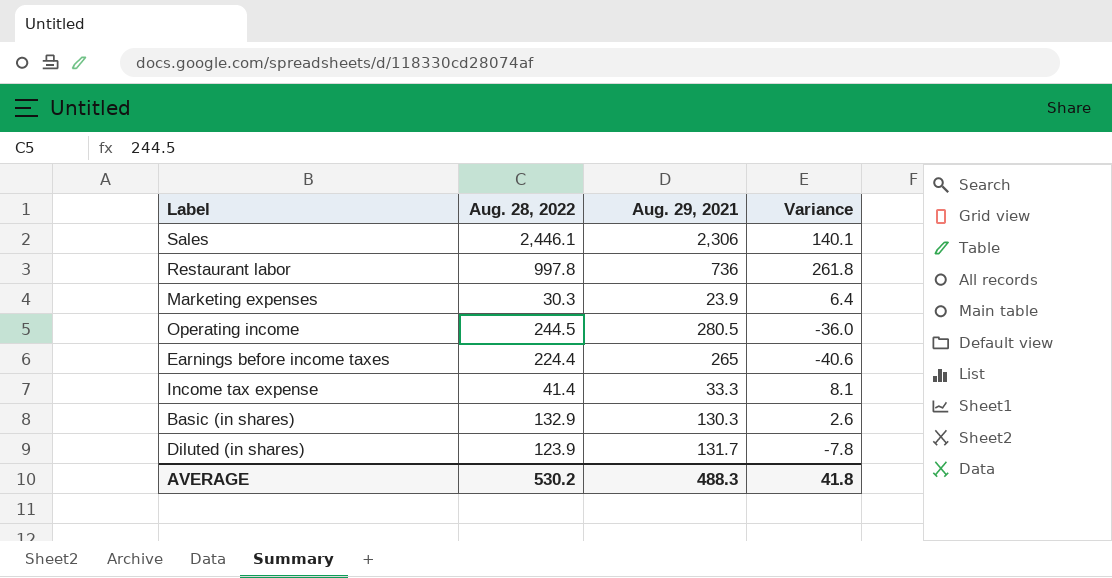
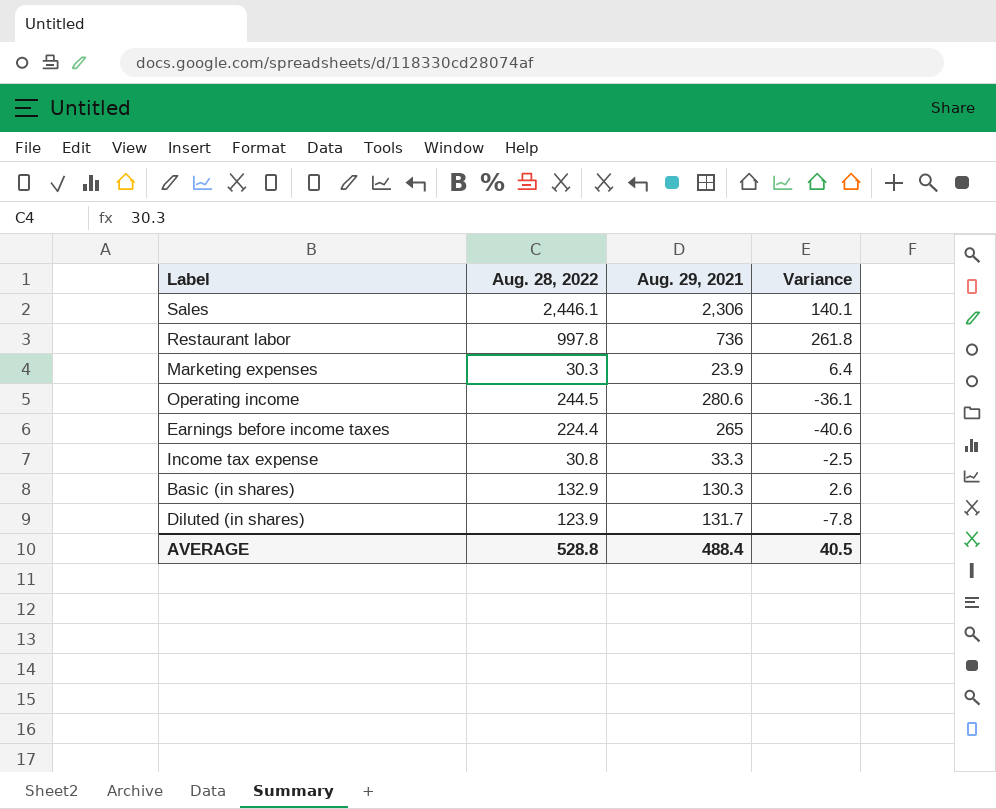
Operating income | Aug. 29, 2021: 280.5 -> 280.6
Operating income | Variance: -36.0 -> -36.1
Income tax expense | Aug. 28, 2022: 41.4 -> 30.8
Income tax expense | Variance: 8.1 -> -2.5
AVERAGE | Aug. 28, 2022: 530.2 -> 528.8
AVERAGE | Aug. 29, 2021: 488.3 -> 488.4
AVERAGE | Variance: 41.8 -> 40.5

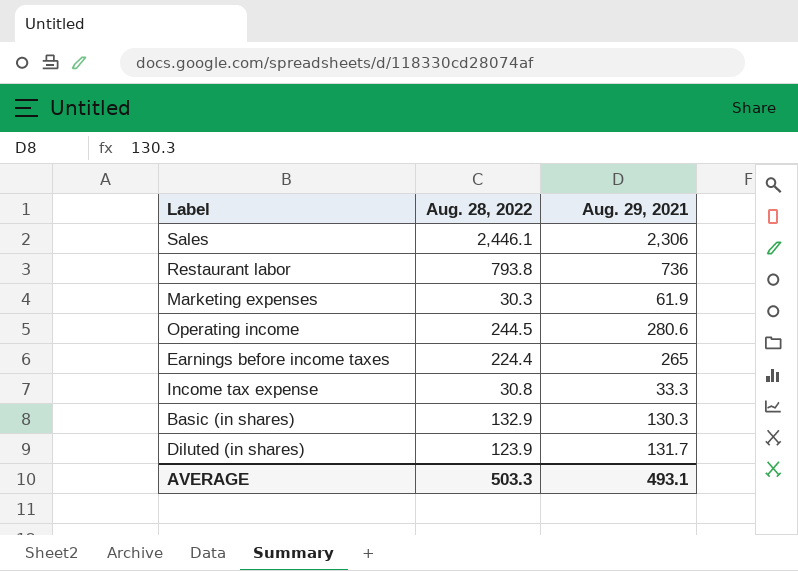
column Variance | formula: [Aug. 28, 2022] - [Aug. 29, 2021] -> none
Restaurant labor | Aug. 28, 2022: 997.8 -> 793.8
Marketing expenses | Aug. 29, 2021: 23.9 -> 61.9
AVERAGE | Aug. 28, 2022: 528.8 -> 503.3
AVERAGE | Aug. 29, 2021: 488.4 -> 493.1

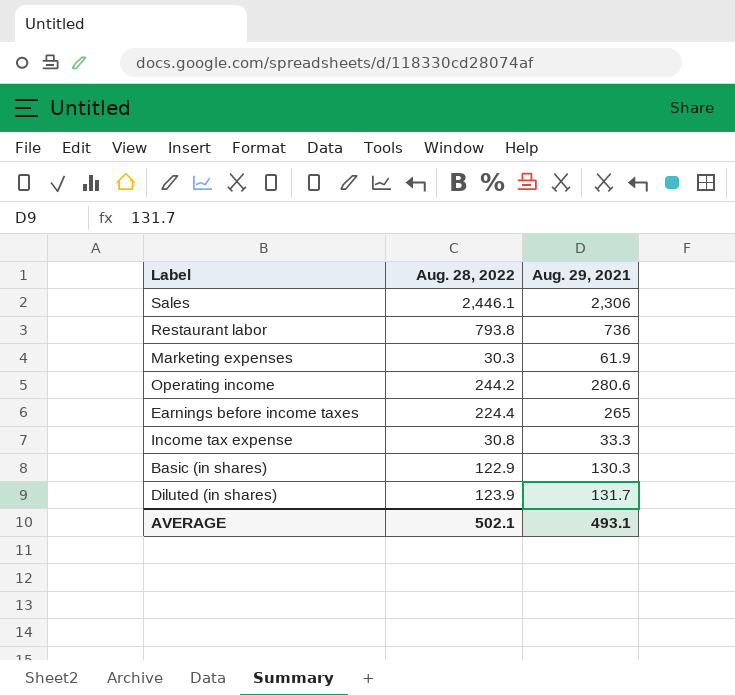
Operating income | Aug. 28, 2022: 244.5 -> 244.2
Basic (in shares) | Aug. 28, 2022: 132.9 -> 122.9
AVERAGE | Aug. 28, 2022: 503.3 -> 502.1

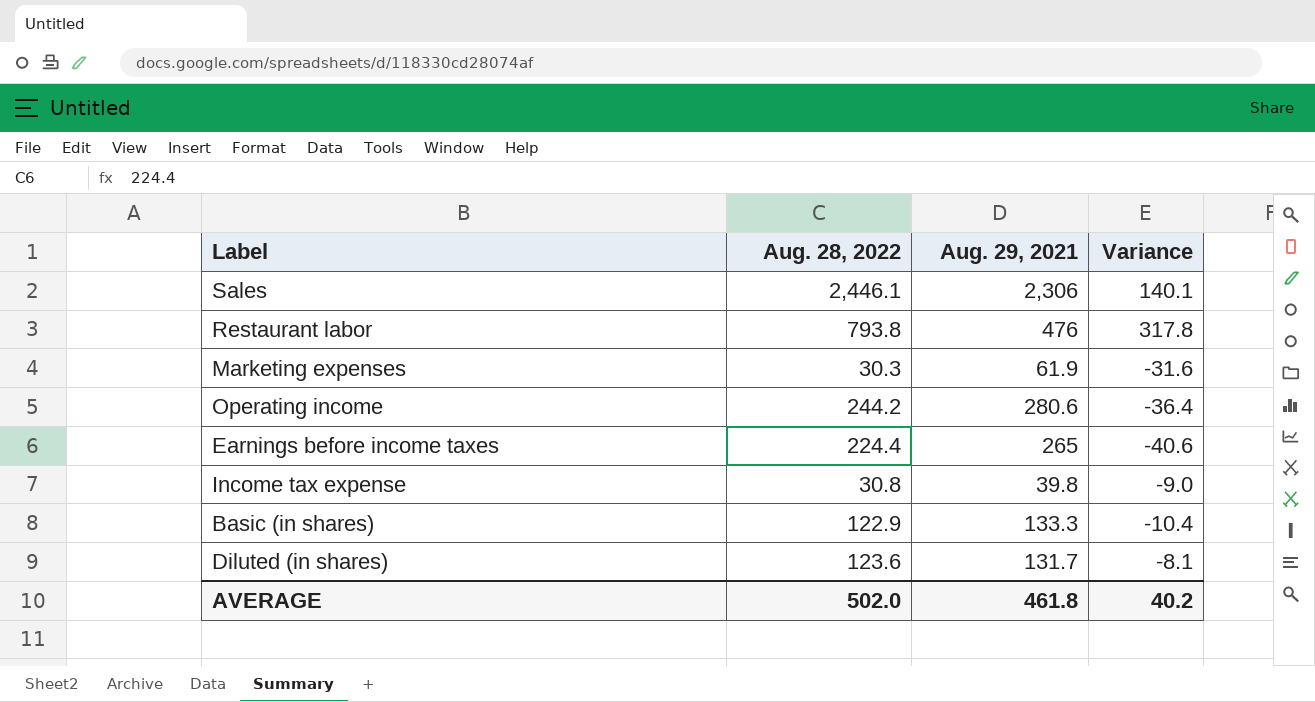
column Variance | formula: none -> [Aug. 28, 2022] - [Aug. 29, 2021]
Restaurant labor | Aug. 29, 2021: 736 -> 476
Income tax expense | Aug. 29, 2021: 33.3 -> 39.8
Basic (in shares) | Aug. 29, 2021: 130.3 -> 133.3
Diluted (in shares) | Aug. 28, 2022: 123.9 -> 123.6
AVERAGE | Aug. 28, 2022: 502.1 -> 502.0
AVERAGE | Aug. 29, 2021: 493.1 -> 461.8

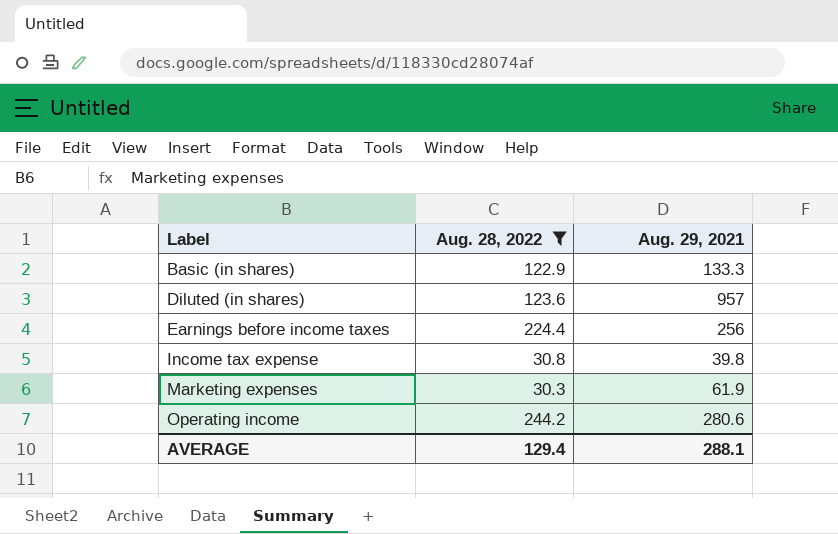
filter: none -> Aug. 28, 2022 <= 244.2
row order: none -> Label ascending
column Variance | formula: [Aug. 28, 2022] - [Aug. 29, 2021] -> none
Diluted (in shares) | Aug. 29, 2021: 131.7 -> 957
Earnings before income taxes | Aug. 29, 2021: 265 -> 256
AVERAGE | Aug. 28, 2022: 502.0 -> 129.4
AVERAGE | Aug. 29, 2021: 461.8 -> 288.1

